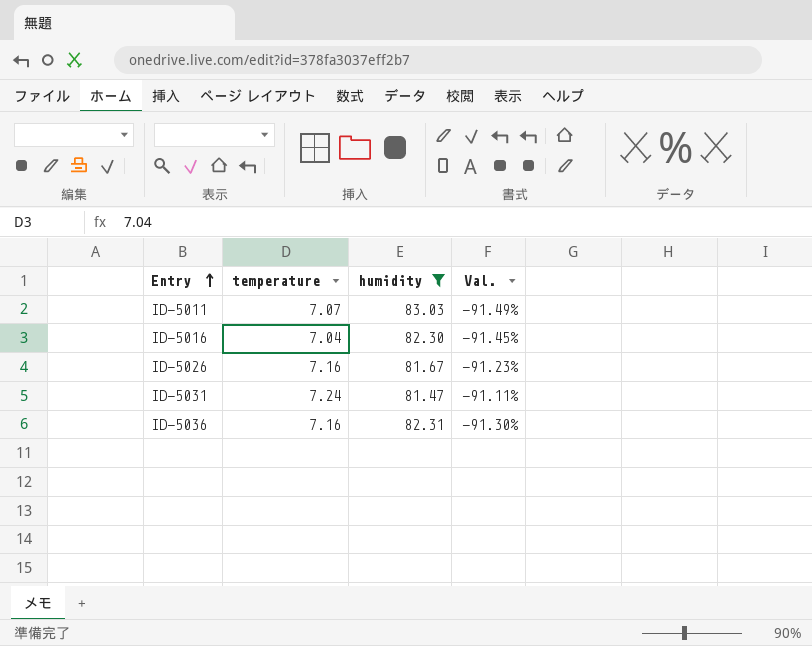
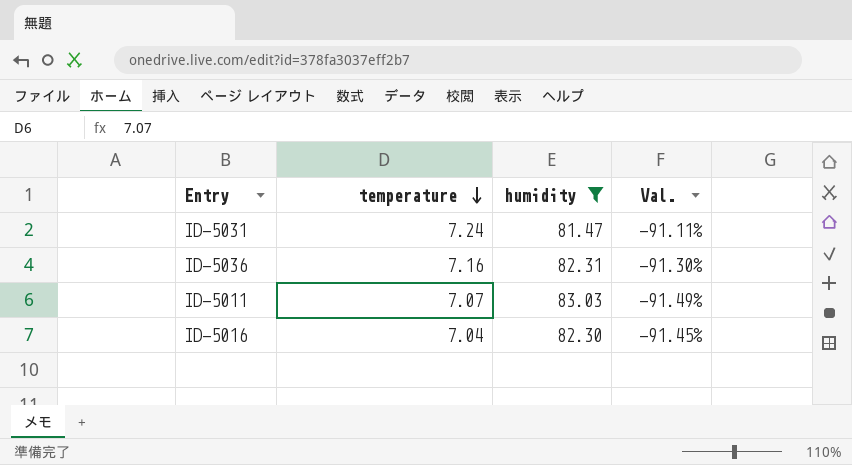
row order: Entry ascending -> temperature descending
row ID-5026: 7.16 | 81.67 | -91.23% -> none

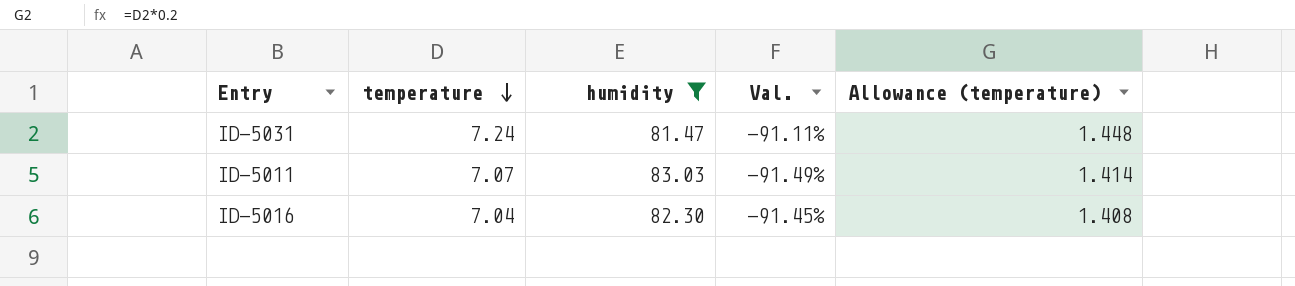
column Allowance (temperature) | formula: none -> [temperature] * 0.2
row ID-5036: 7.16 | 82.31 | -91.30% -> none

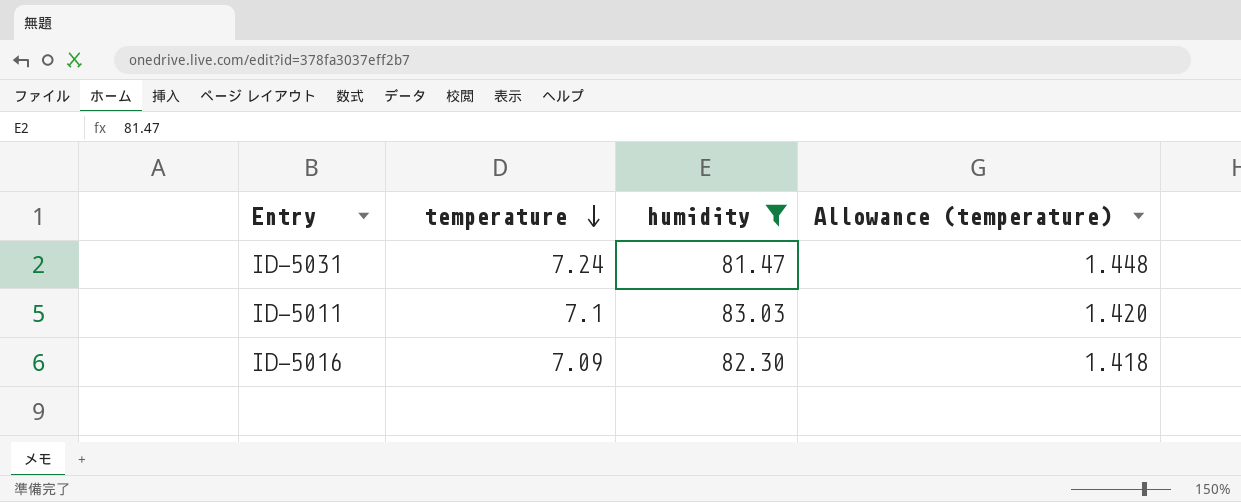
column Val. | formula: ([temperature] - [humidity]) / [humidity] -> none
ID-5011 | temperature: 7.07 -> 7.1
ID-5011 | Allowance (temperature): 1.414 -> 1.420
ID-5016 | temperature: 7.04 -> 7.09
ID-5016 | Allowance (temperature): 1.408 -> 1.418

